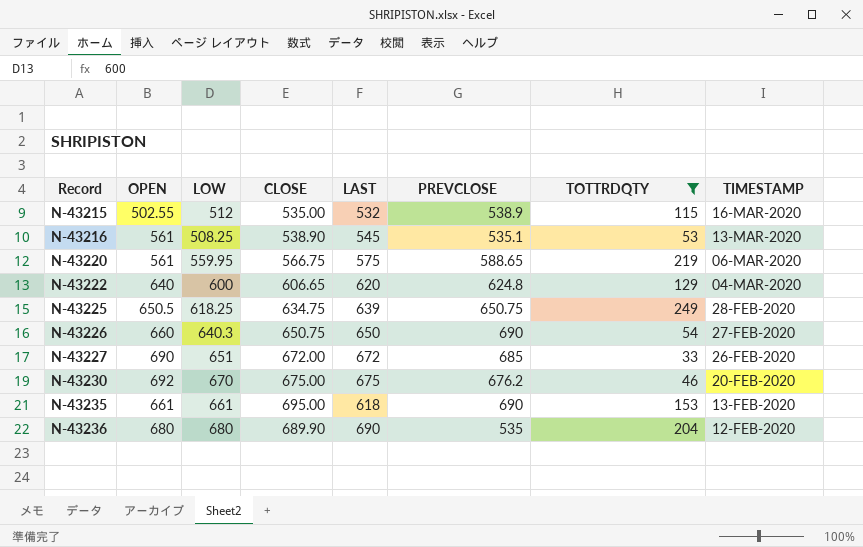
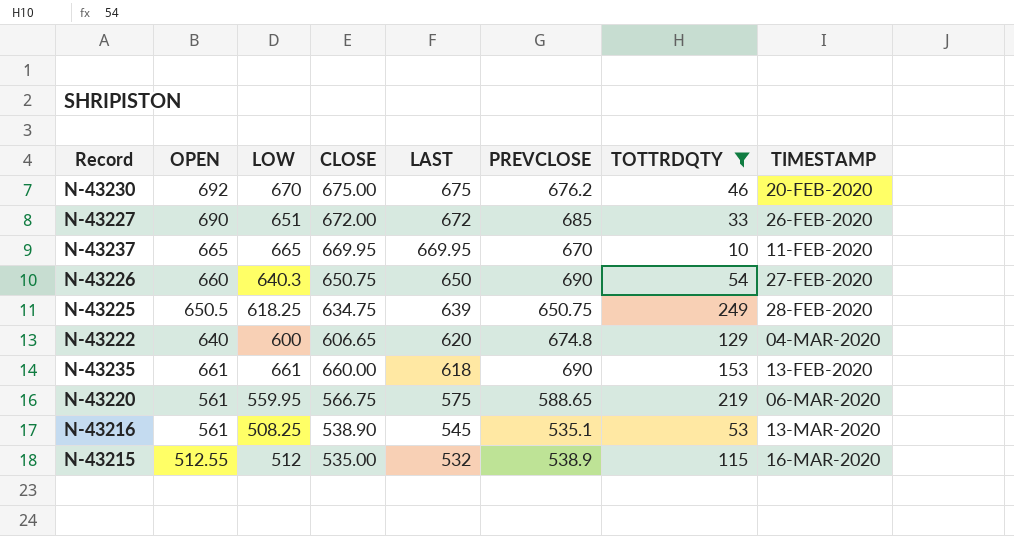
row order: Record ascending -> LAST descending
row N-43236: 680 | 680 | 689.90 | 690 | 535 | 204 | 12-FEB-2020 -> none
row N-43237: none -> 665 | 665 | 669.95 | 669.95 | 670 | 10 | 11-FEB-2020
N-43222 | PREVCLOSE: 624.8 -> 674.8
N-43235 | CLOSE: 695.00 -> 660.00
N-43215 | OPEN: 502.55 -> 512.55

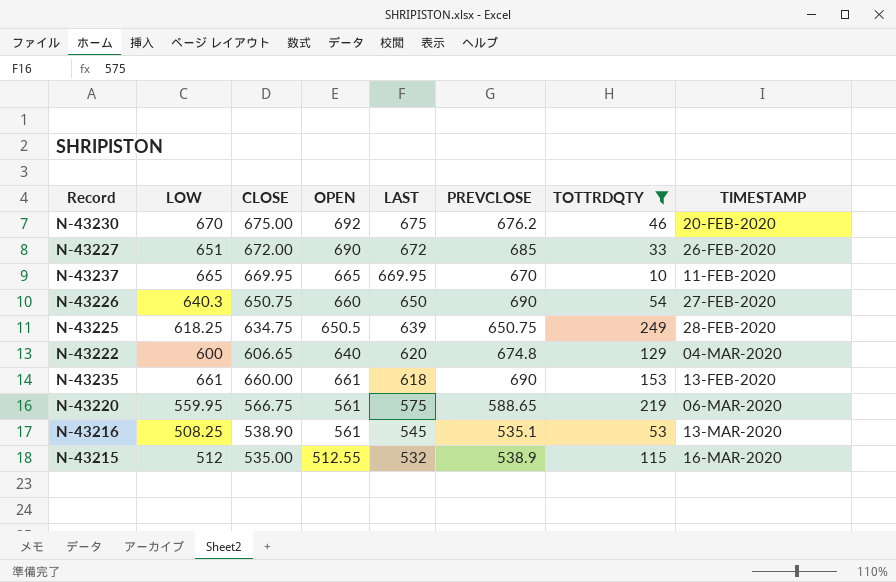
column OPEN | position: 2 -> 4

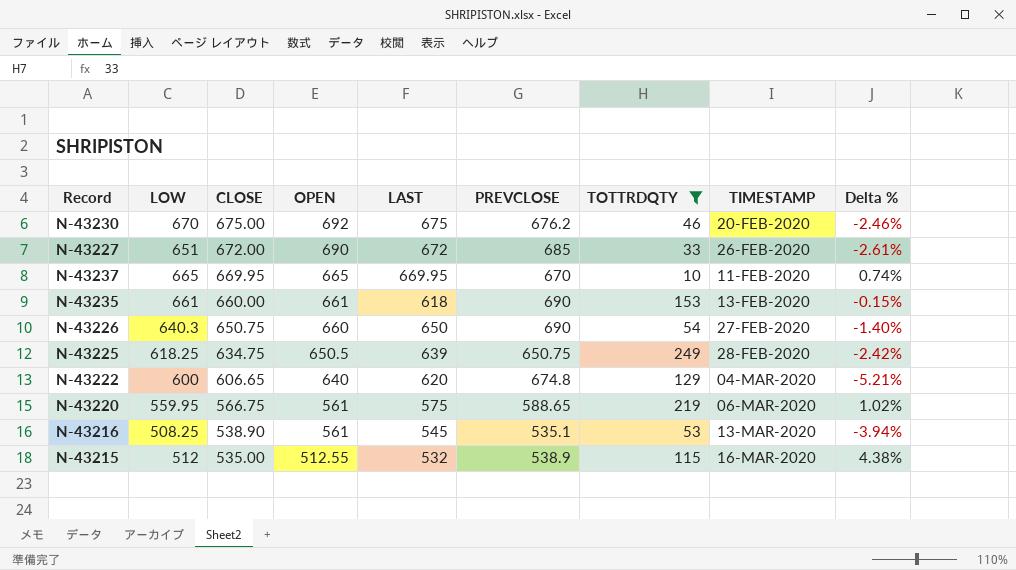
row order: LAST descending -> CLOSE descending
column Delta % | formula: none -> ([CLOSE] - [OPEN]) / [OPEN]

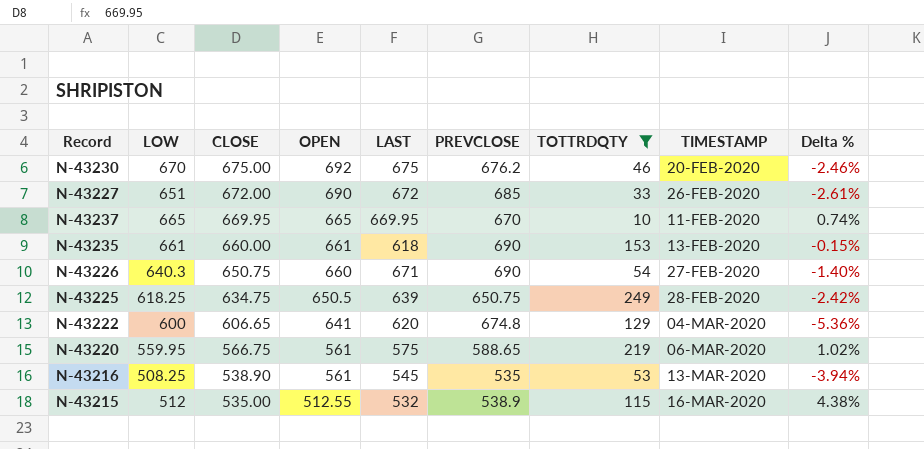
N-43226 | LAST: 650 -> 671
N-43222 | OPEN: 640 -> 641
N-43222 | Delta %: -5.21% -> -5.36%
N-43216 | PREVCLOSE: 535.1 -> 535

